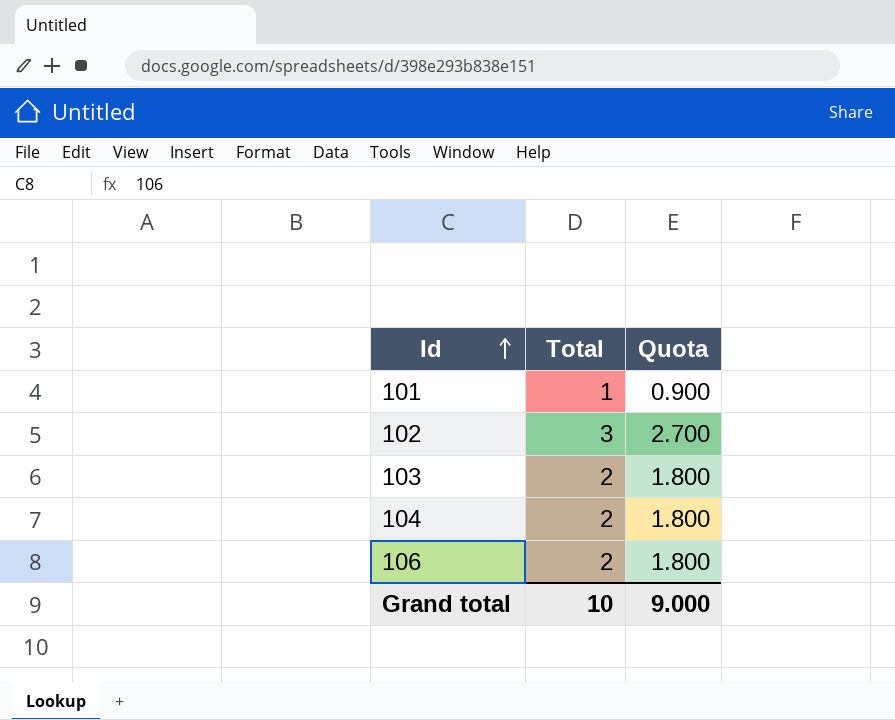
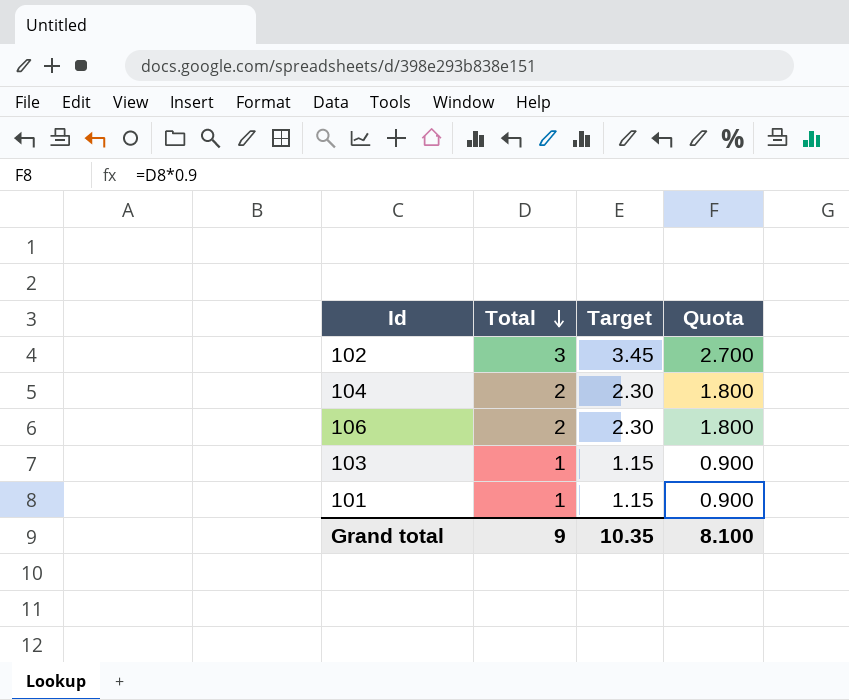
row order: Id ascending -> Total descending
column Target | formula: none -> [Total] * 1.15
103 | Total: 2 -> 1
103 | Quota: 1.800 -> 0.900
Grand total | Total: 10 -> 9
Grand total | Quota: 9.000 -> 8.100

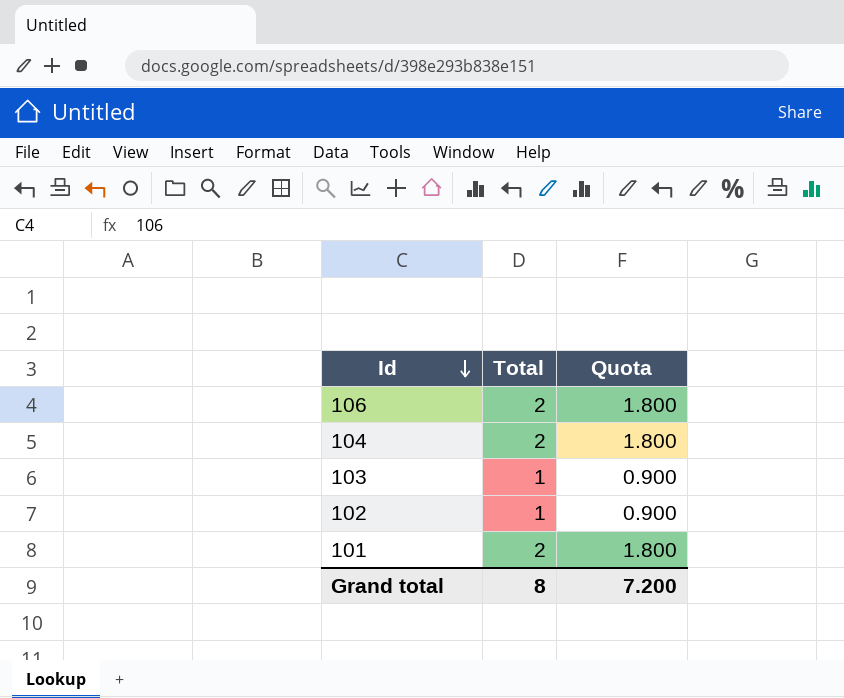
row order: Total descending -> Id descending
column Target | formula: [Total] * 1.15 -> none
102 | Total: 3 -> 1
102 | Quota: 2.700 -> 0.900
101 | Total: 1 -> 2
101 | Quota: 0.900 -> 1.800
Grand total | Total: 9 -> 8
Grand total | Quota: 8.100 -> 7.200

